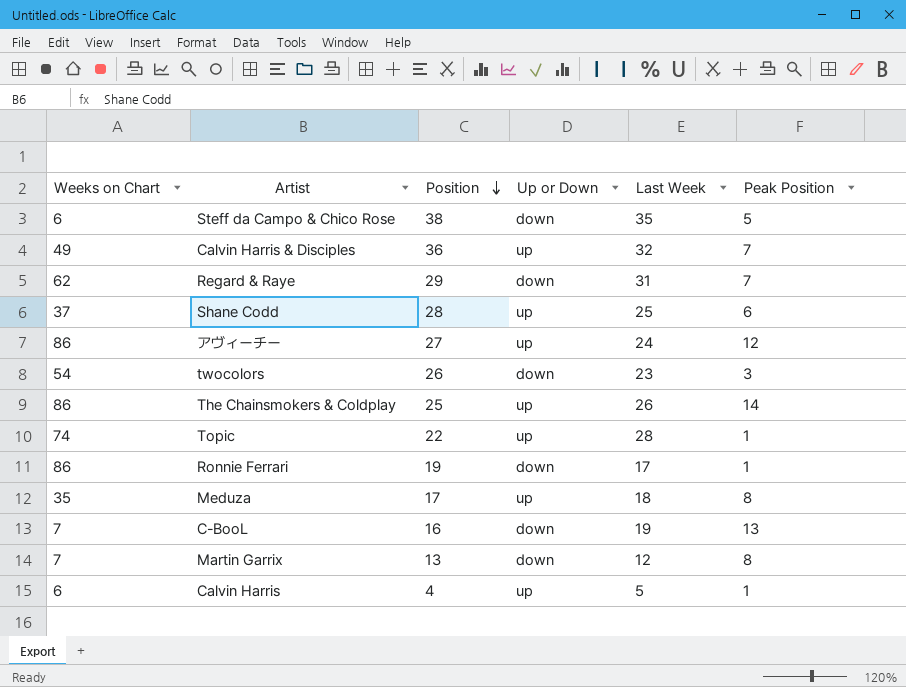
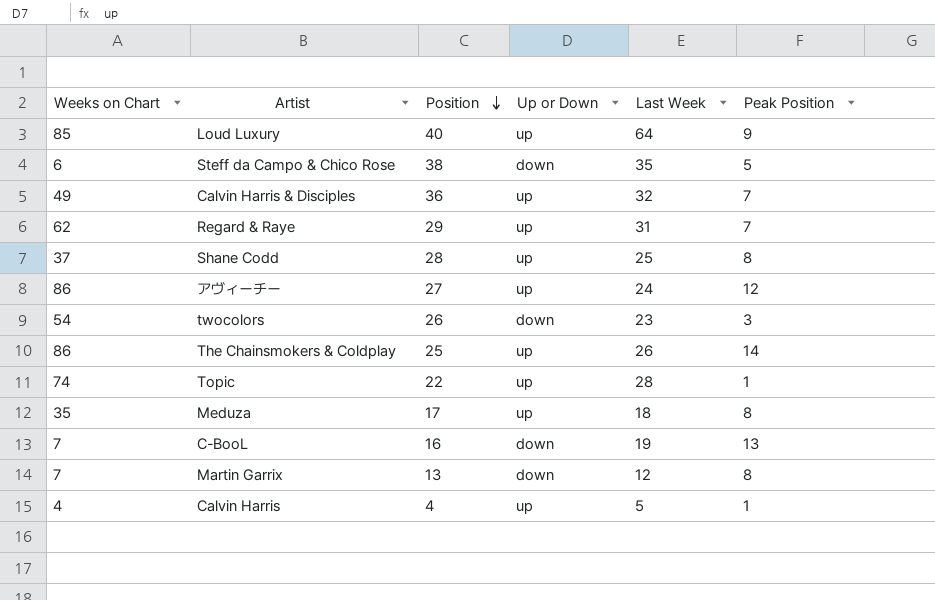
row Ronnie Ferrari: 86 | 19 | down | 17 | 1 -> none
row Loud Luxury: none -> 85 | 40 | up | 64 | 9
Regard & Raye | Up or Down: down -> up
Shane Codd | Peak Position: 6 -> 8
Calvin Harris | Weeks on Chart: 6 -> 4

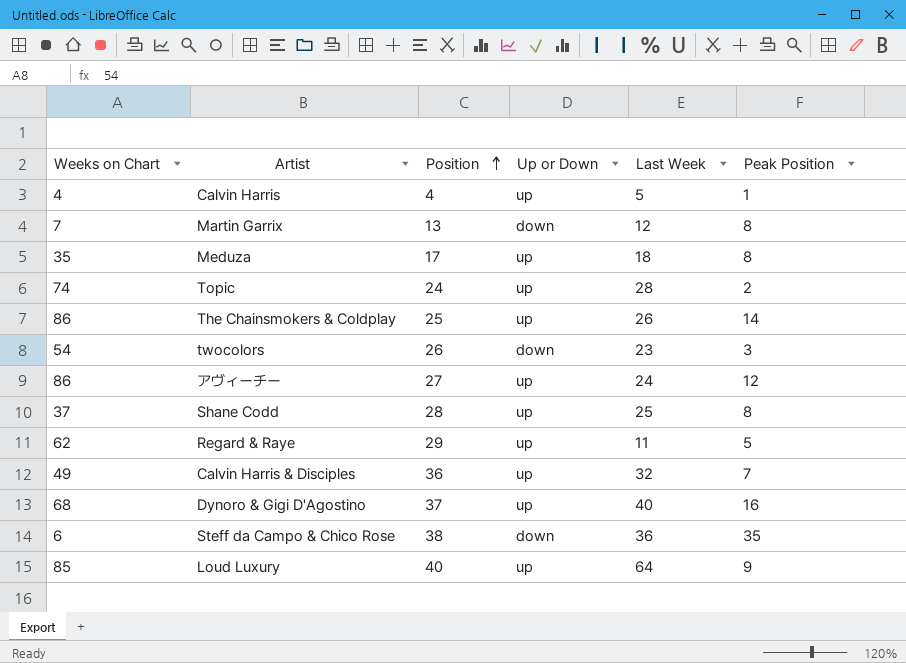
row order: Position descending -> Position ascending
row C-BooL: 7 | 16 | down | 19 | 13 -> none
Topic | Position: 22 -> 24
Topic | Peak Position: 1 -> 2
Regard & Raye | Last Week: 31 -> 11
Regard & Raye | Peak Position: 7 -> 5
row Dynoro & Gigi D'Agostino: none -> 68 | 37 | up | 40 | 16
Steff da Campo & Chico Rose | Last Week: 35 -> 36
Steff da Campo & Chico Rose | Peak Position: 5 -> 35

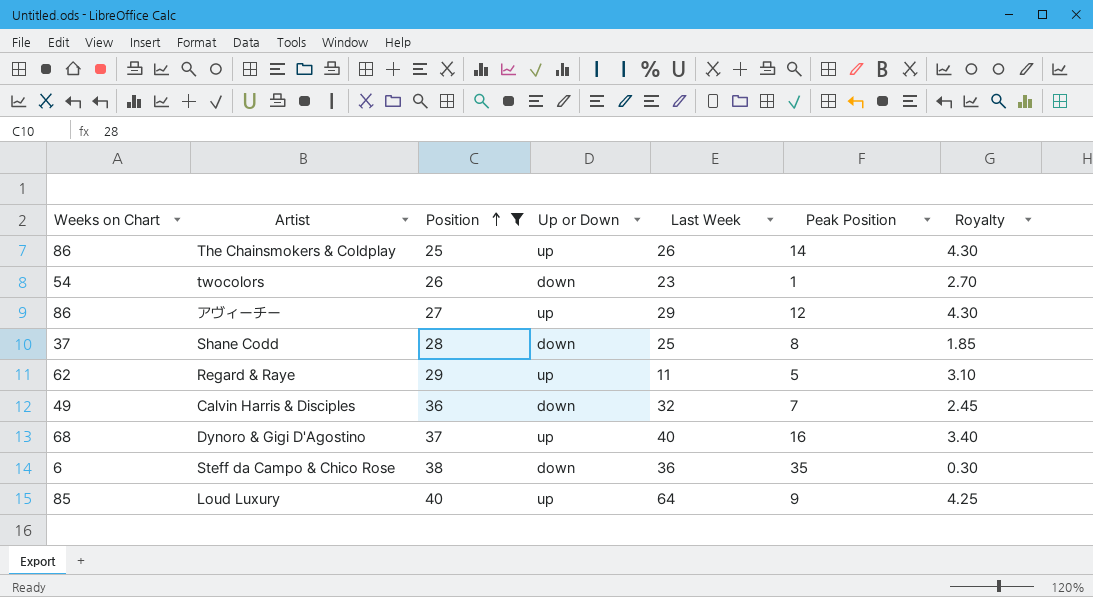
filter: none -> Position >= 25
column Royalty | formula: none -> [Weeks on Chart] * 0.05
twocolors | Peak Position: 3 -> 1
アヴィーチー | Last Week: 24 -> 29
Shane Codd | Up or Down: up -> down
Calvin Harris & Disciples | Up or Down: up -> down

